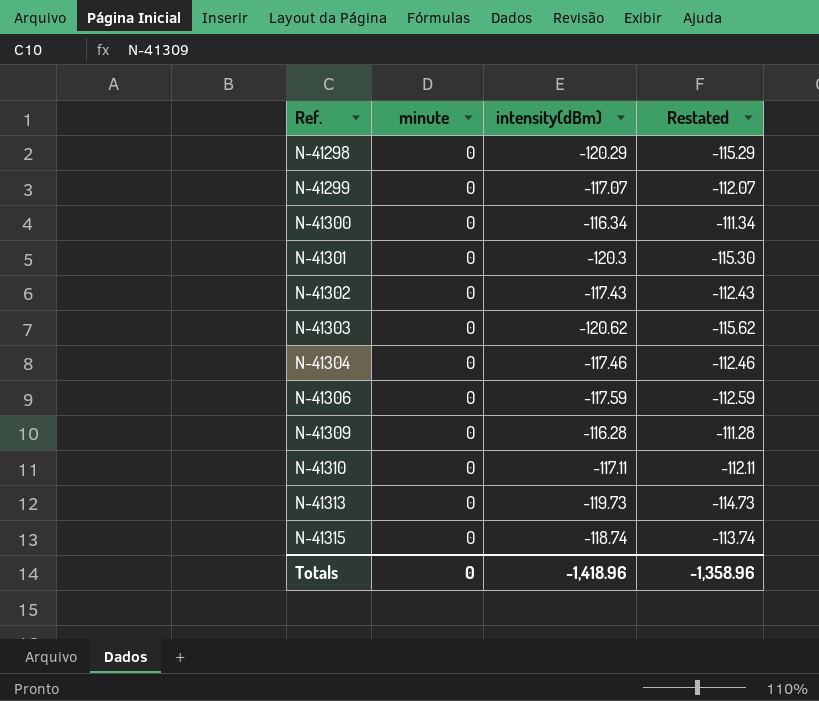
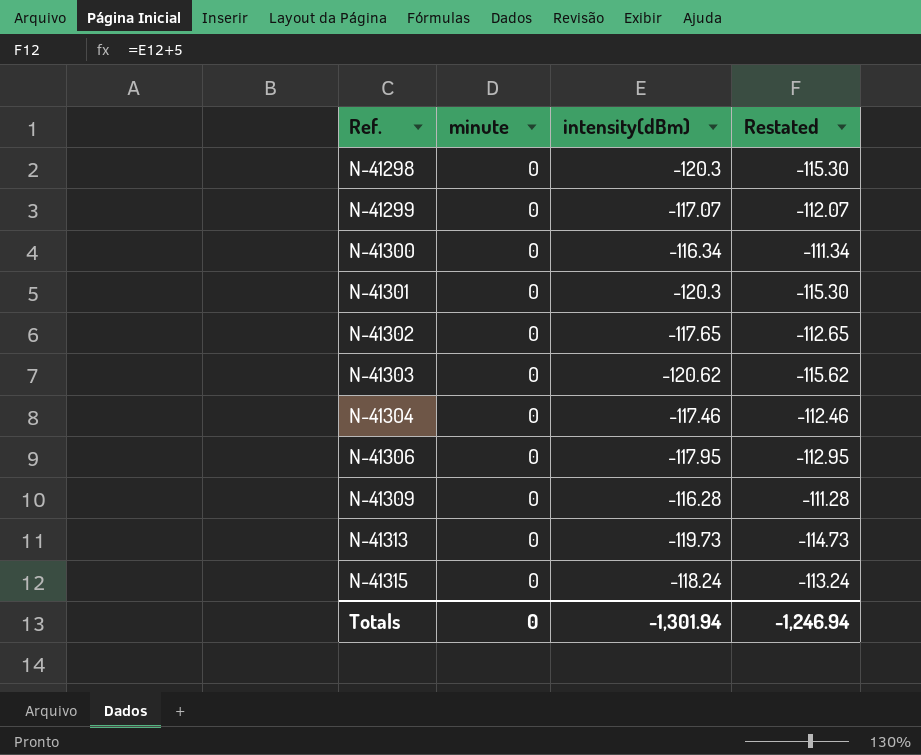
row N-41310: 0 | -117.11 | -112.11 -> none
N-41298 | intensity(dBm): -120.29 -> -120.3
N-41298 | Restated: -115.29 -> -115.30
N-41302 | intensity(dBm): -117.43 -> -117.65
N-41302 | Restated: -112.43 -> -112.65
N-41306 | intensity(dBm): -117.59 -> -117.95
N-41306 | Restated: -112.59 -> -112.95
N-41315 | intensity(dBm): -118.74 -> -118.24
N-41315 | Restated: -113.74 -> -113.24
Totals | intensity(dBm): -1,418.96 -> -1,301.94
Totals | Restated: -1,358.96 -> -1,246.94

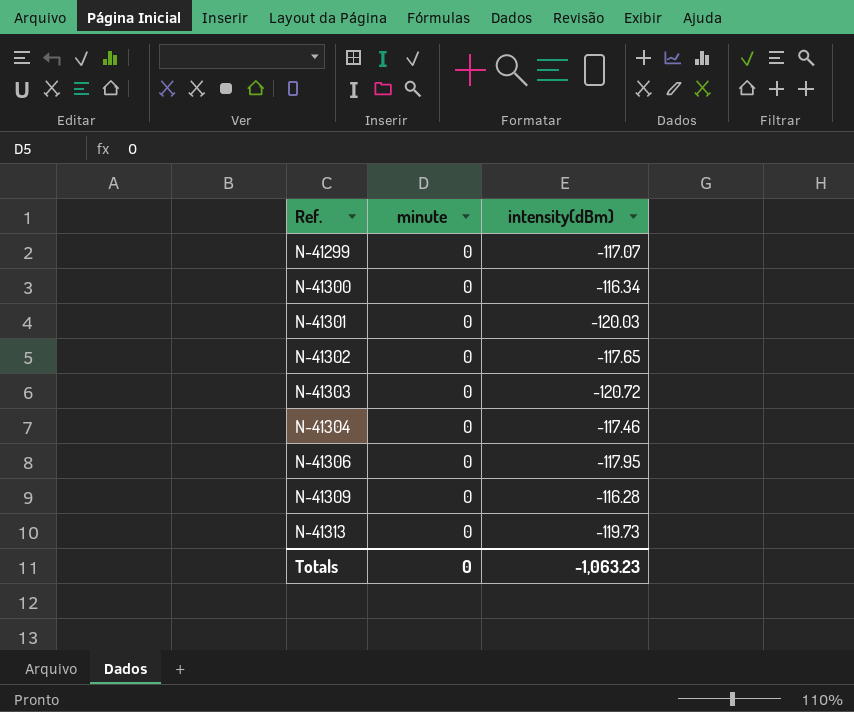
column Restated | formula: [intensity(dBm)] + 5 -> none
row N-41298: 0 | -120.3 | -115.30 -> none
row N-41315: 0 | -118.24 | -113.24 -> none
N-41301 | intensity(dBm): -120.3 -> -120.03
N-41303 | intensity(dBm): -120.62 -> -120.72
Totals | intensity(dBm): -1,301.94 -> -1,063.23

